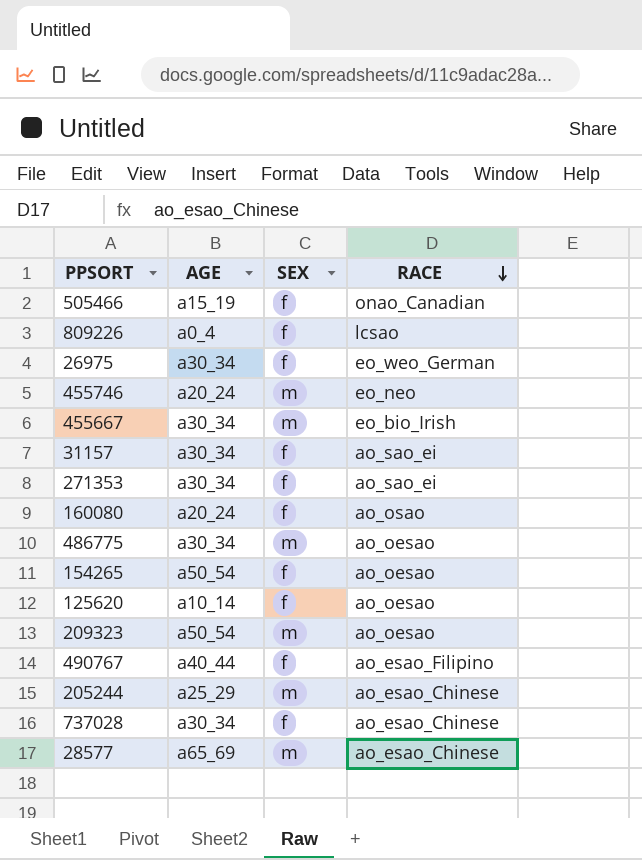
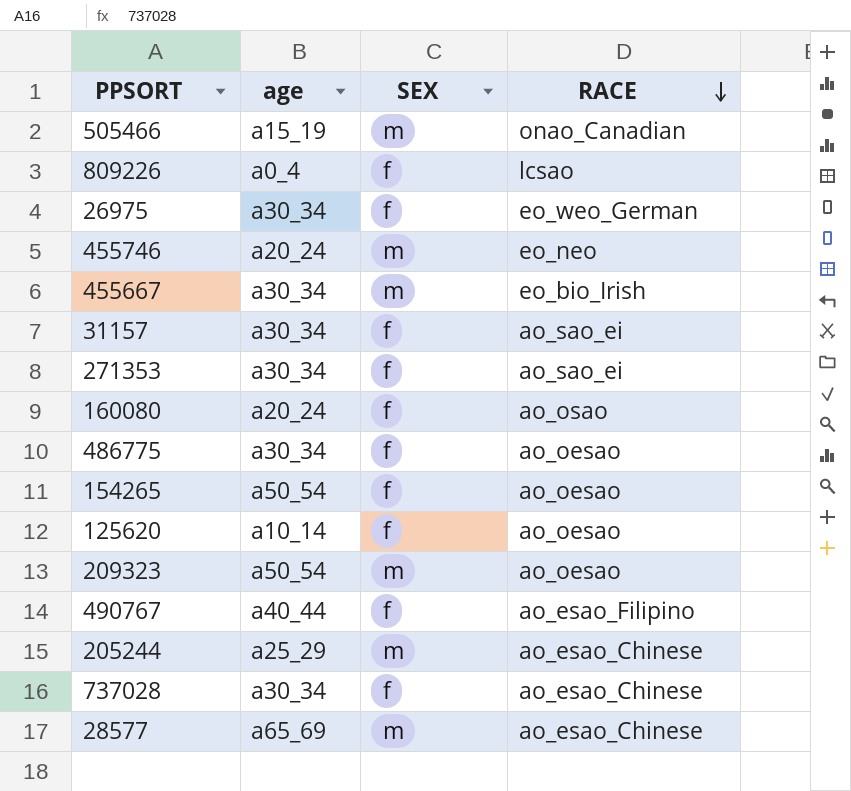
column name: AGE -> age
505466 | SEX: f -> m
486775 | SEX: m -> f

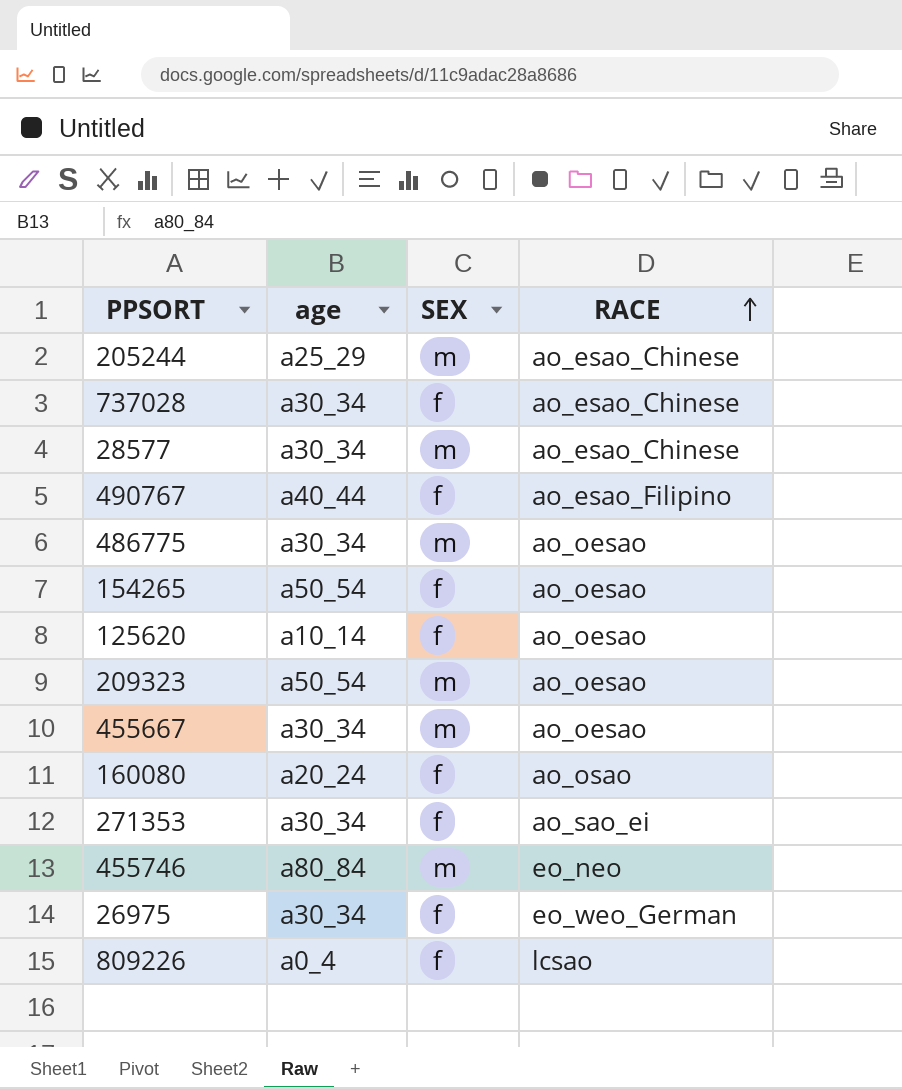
row order: RACE descending -> RACE ascending
row 505466: a15_19 | m | onao_Canadian -> none
row 31157: a30_34 | f | ao_sao_ei -> none
28577 | age: a65_69 -> a30_34
486775 | SEX: f -> m
455667 | RACE: eo_bio_Irish -> ao_oesao
455746 | age: a20_24 -> a80_84

